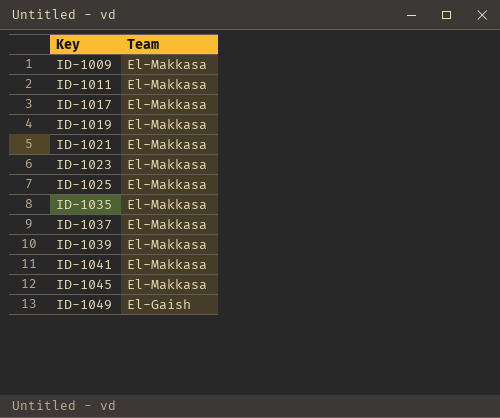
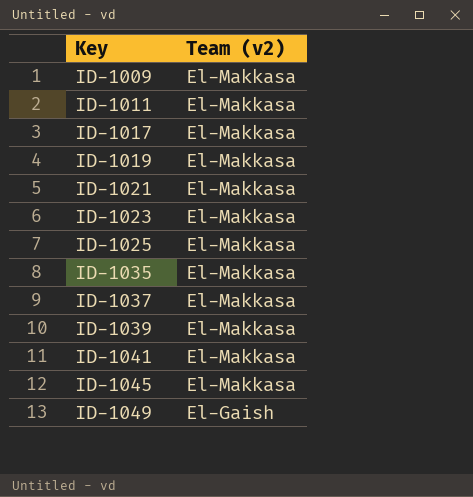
column name: Team -> Team (v2)

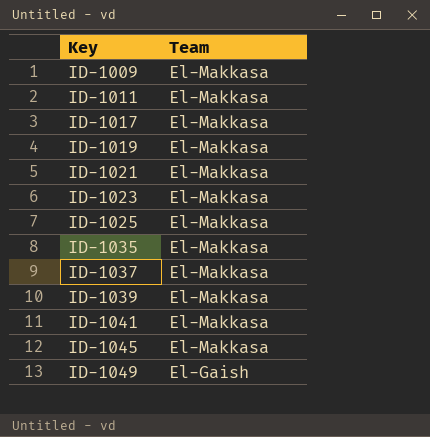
column name: Team (v2) -> Team

